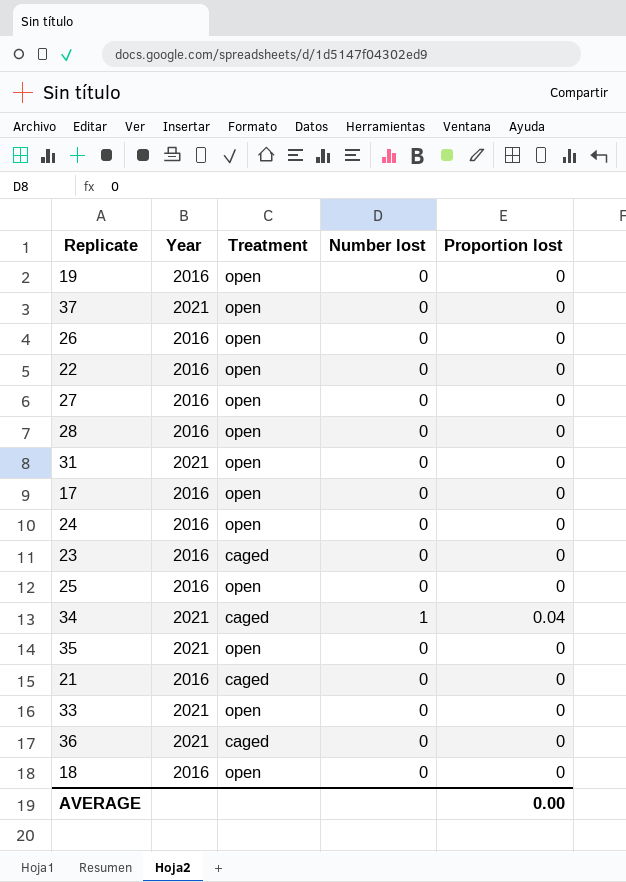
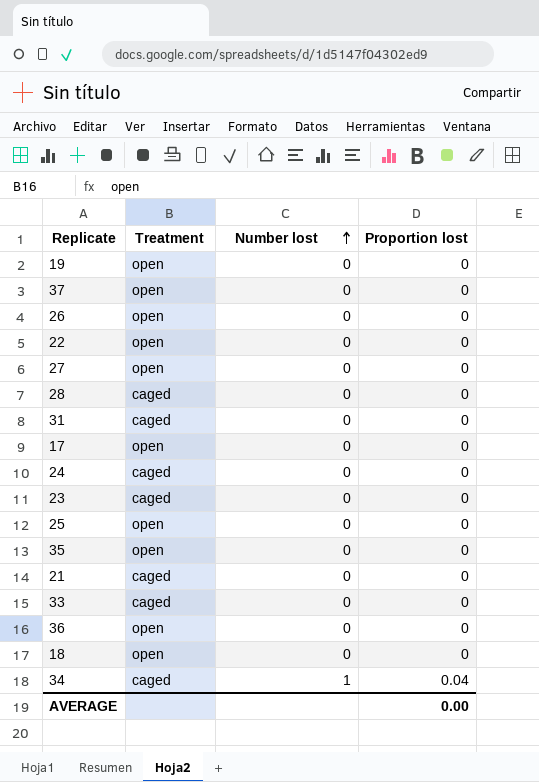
row order: none -> Number lost ascending
column Year | position: 2 -> none
28 | Treatment: open -> caged
31 | Treatment: open -> caged
24 | Treatment: open -> caged
33 | Treatment: open -> caged
36 | Treatment: caged -> open

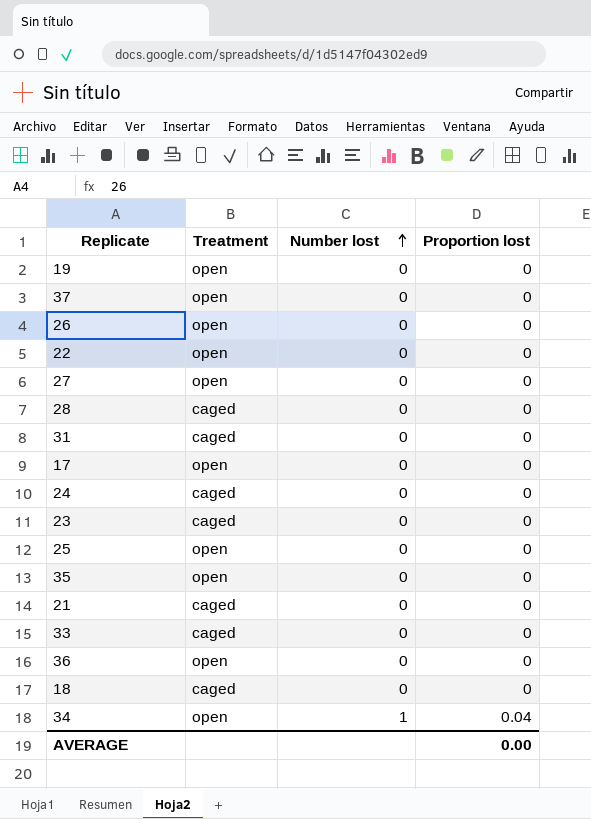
18 | Treatment: open -> caged
34 | Treatment: caged -> open

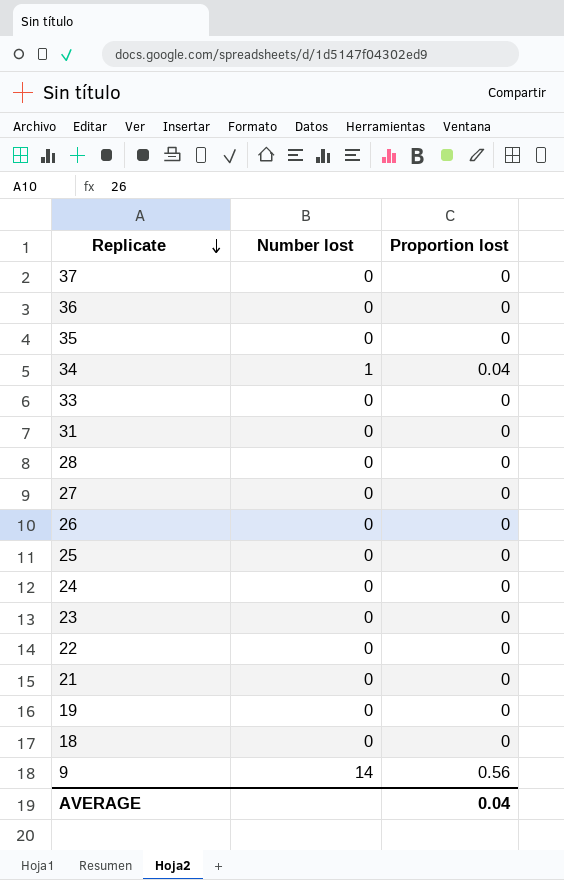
row order: Number lost ascending -> Replicate descending
column Treatment | position: 2 -> none
row 17: open | 0 | 0 -> none
row 9: none -> 14 | 0.56
AVERAGE | Proportion lost: 0.00 -> 0.04

